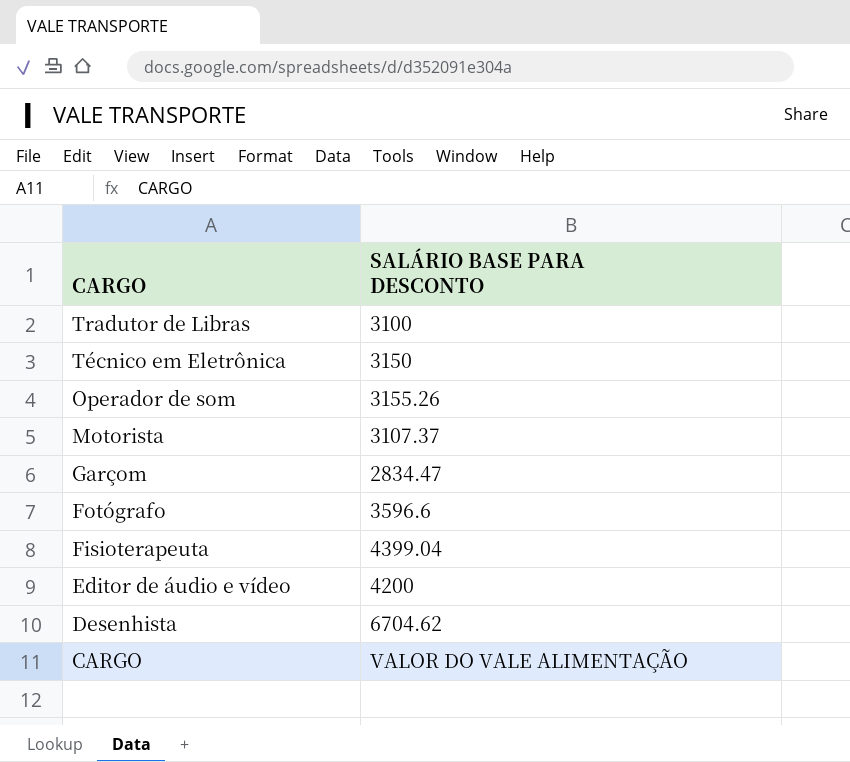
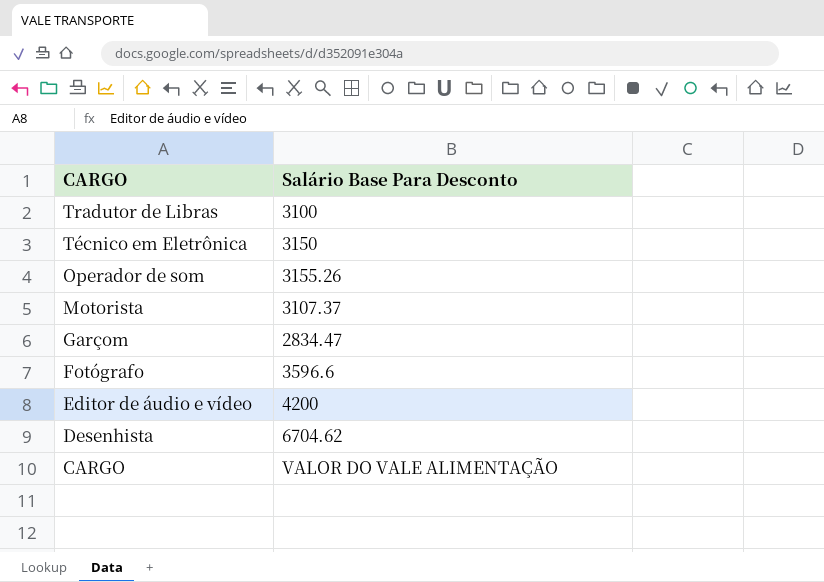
column name: SALÁRIO BASE PARA DESCONTO -> Salário Base Para Desconto
row Fisioterapeuta: 4399.04 -> none

